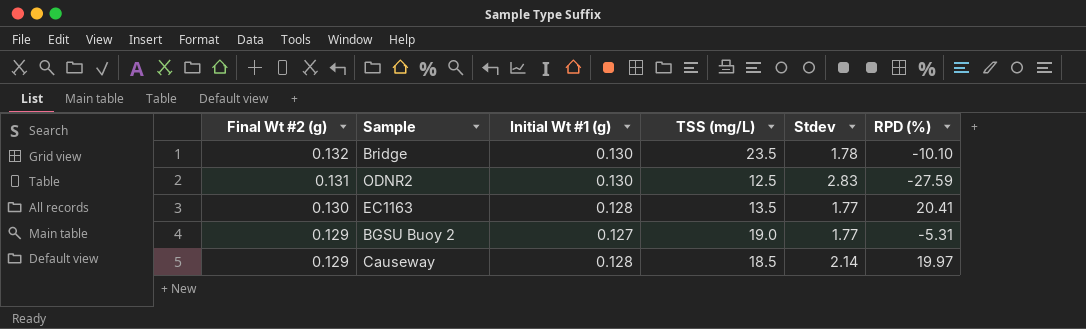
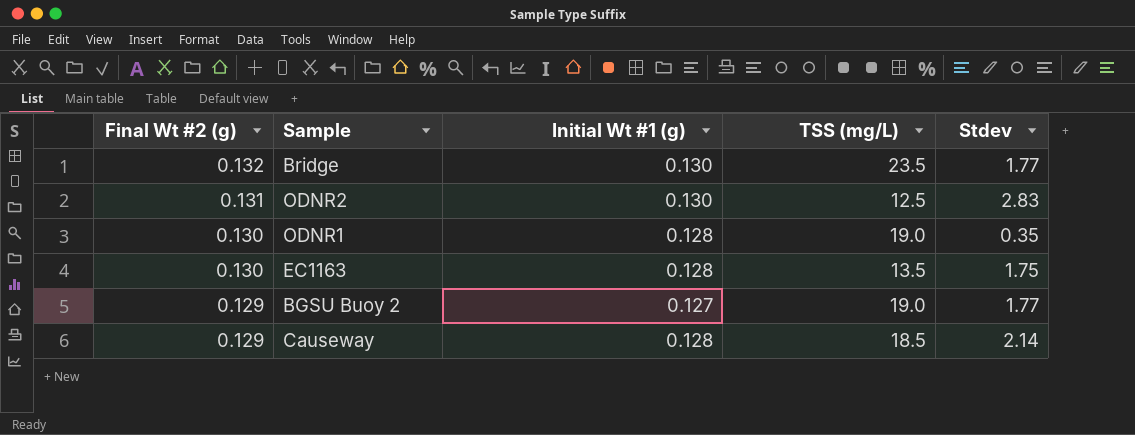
column RPD (%) | position: 6 -> none
Bridge | Stdev: 1.78 -> 1.77
row ODNR1: none -> 0.130 | 0.128 | 19.0 | 0.35
EC1163 | Stdev: 1.77 -> 1.75

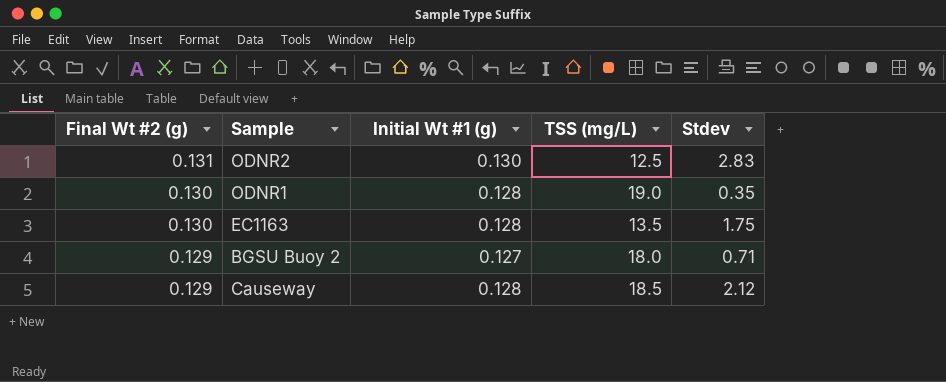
row Bridge: 0.132 | 0.130 | 23.5 | 1.77 -> none
BGSU Buoy 2 | TSS (mg/L): 19.0 -> 18.0
BGSU Buoy 2 | Stdev: 1.77 -> 0.71
Causeway | Stdev: 2.14 -> 2.12

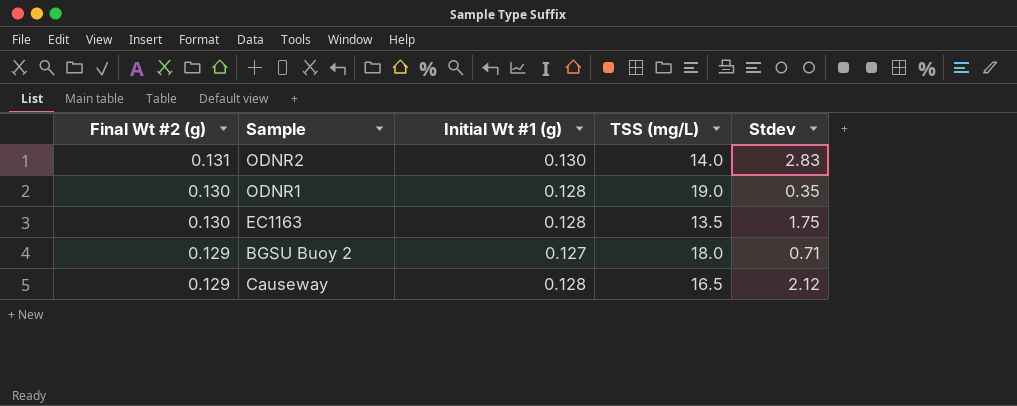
ODNR2 | TSS (mg/L): 12.5 -> 14.0
Causeway | TSS (mg/L): 18.5 -> 16.5

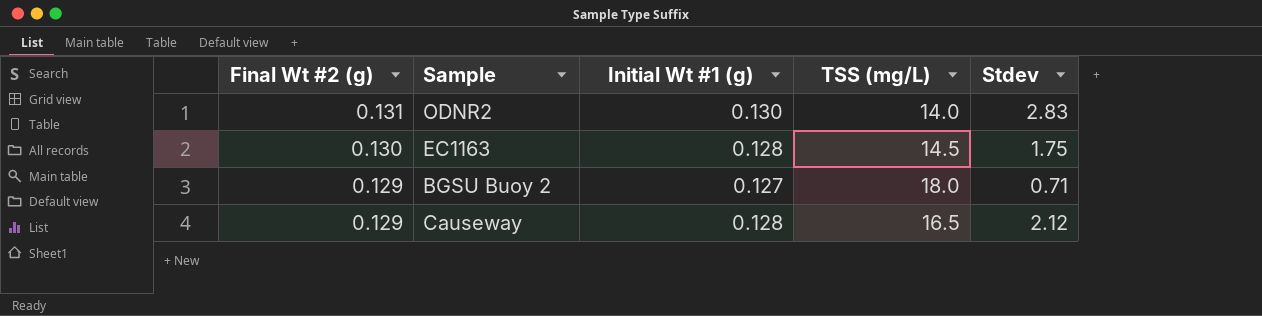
row ODNR1: 0.130 | 0.128 | 19.0 | 0.35 -> none
EC1163 | TSS (mg/L): 13.5 -> 14.5

